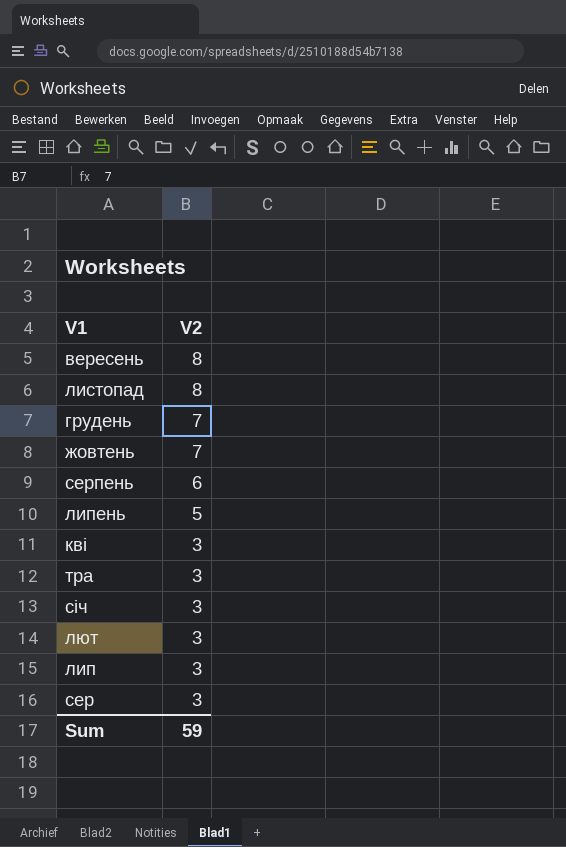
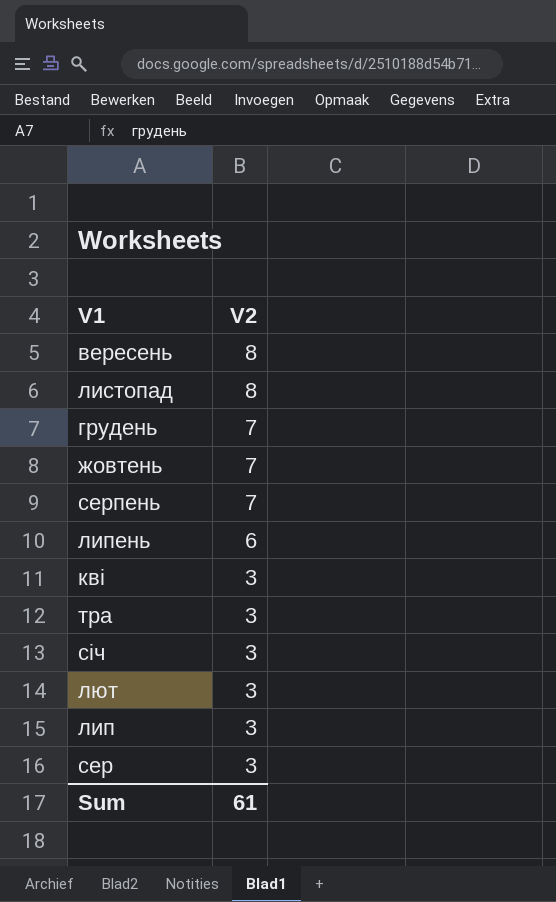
серпень | V2: 6 -> 7
липень | V2: 5 -> 6
Sum | V2: 59 -> 61

